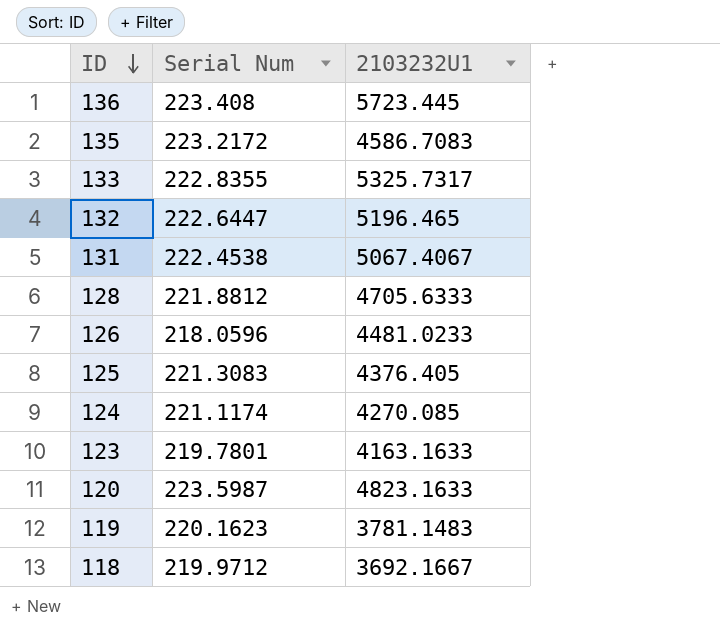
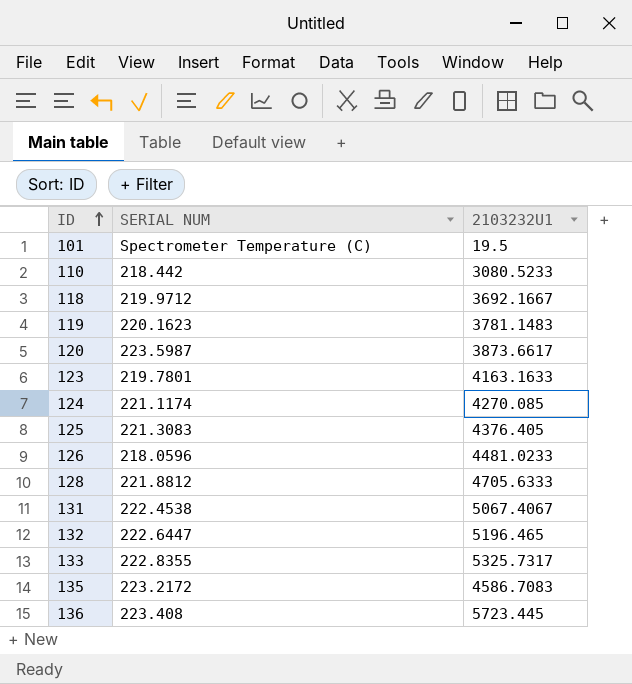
row order: ID descending -> ID ascending
column name: Serial Num -> SERIAL NUM
row 101: none -> Spectrometer Temperature (C) | 19.5
row 110: none -> 218.442 | 3080.5233
120 | 2103232U1: 4823.1633 -> 3873.6617

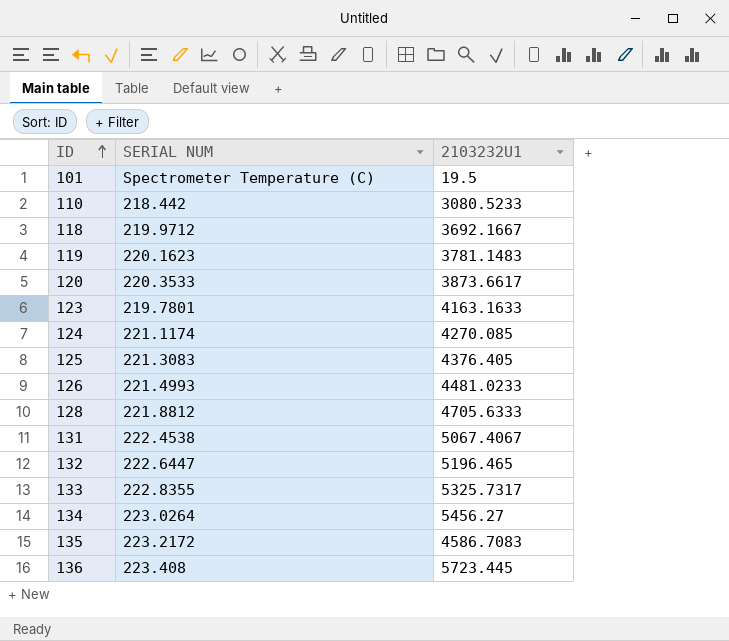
120 | SERIAL NUM: 223.5987 -> 220.3533
126 | SERIAL NUM: 218.0596 -> 221.4993
row 134: none -> 223.0264 | 5456.27

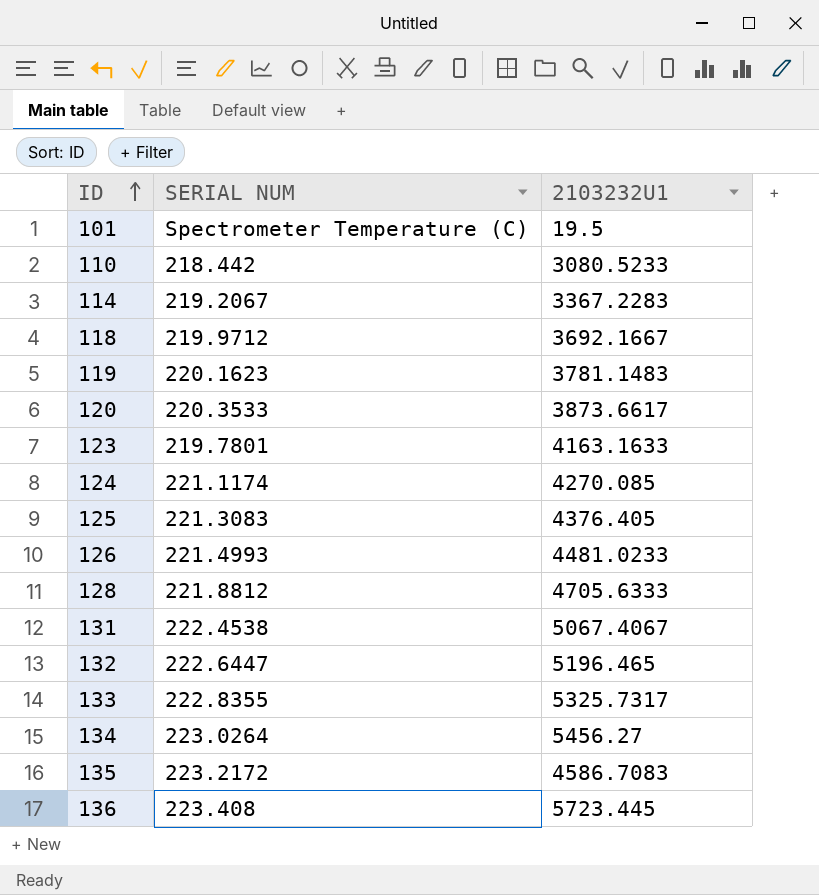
row 114: none -> 219.2067 | 3367.2283

